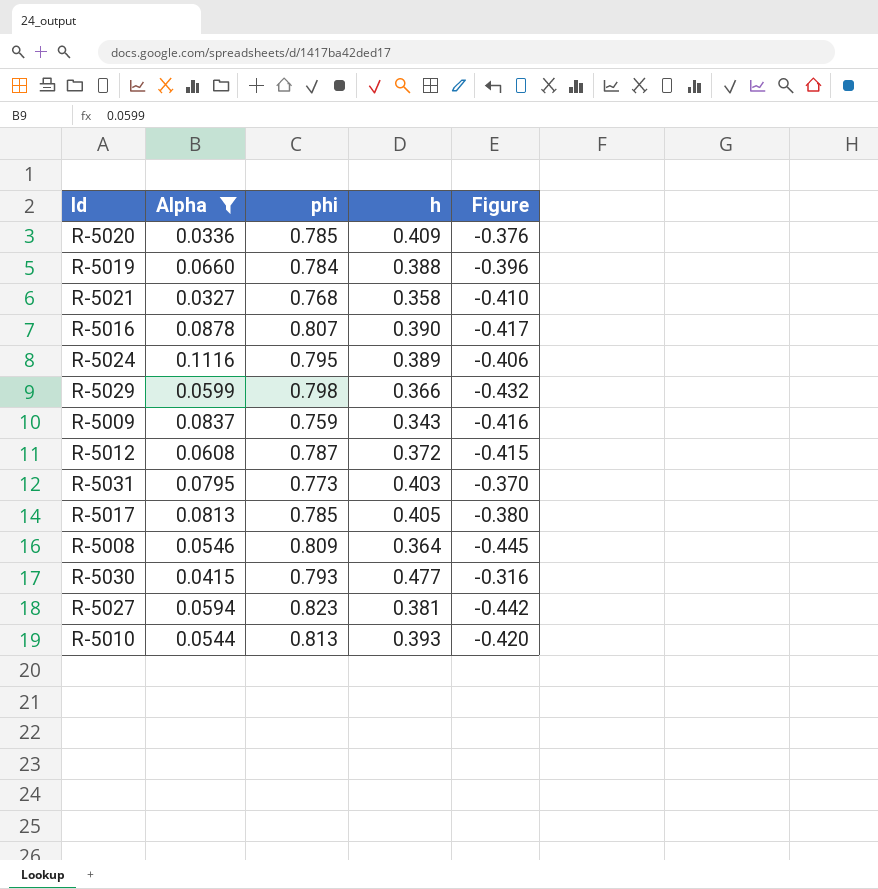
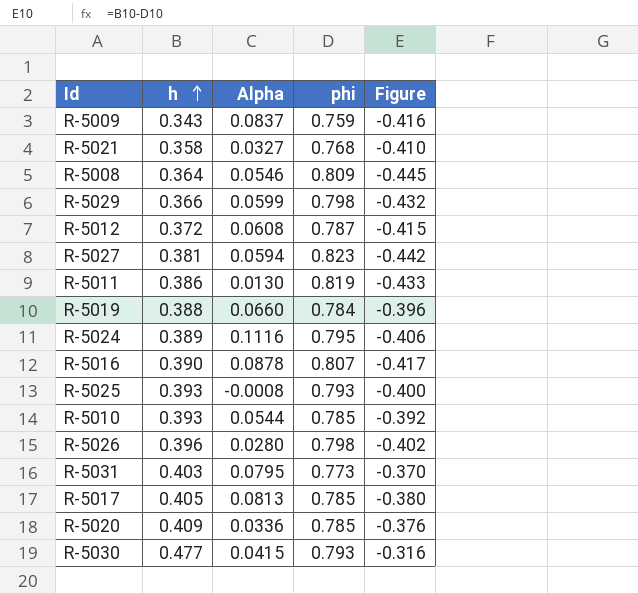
filter: Alpha >= 0.0327 -> none
row order: none -> h ascending
column h | position: 4 -> 2
R-5010 | phi: 0.813 -> 0.785
R-5010 | Figure: -0.420 -> -0.392

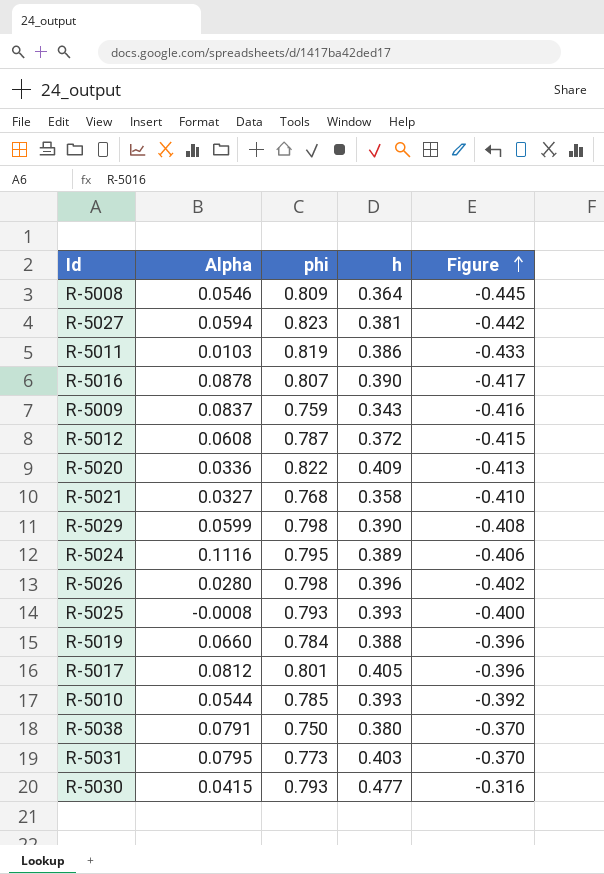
row order: h ascending -> Figure ascending
column h | position: 2 -> 4
R-5011 | Alpha: 0.0130 -> 0.0103
R-5020 | phi: 0.785 -> 0.822
R-5020 | Figure: -0.376 -> -0.413
R-5029 | h: 0.366 -> 0.390
R-5029 | Figure: -0.432 -> -0.408
R-5017 | Alpha: 0.0813 -> 0.0812
R-5017 | phi: 0.785 -> 0.801
R-5017 | Figure: -0.380 -> -0.396
row R-5038: none -> 0.0791 | 0.750 | 0.380 | -0.370

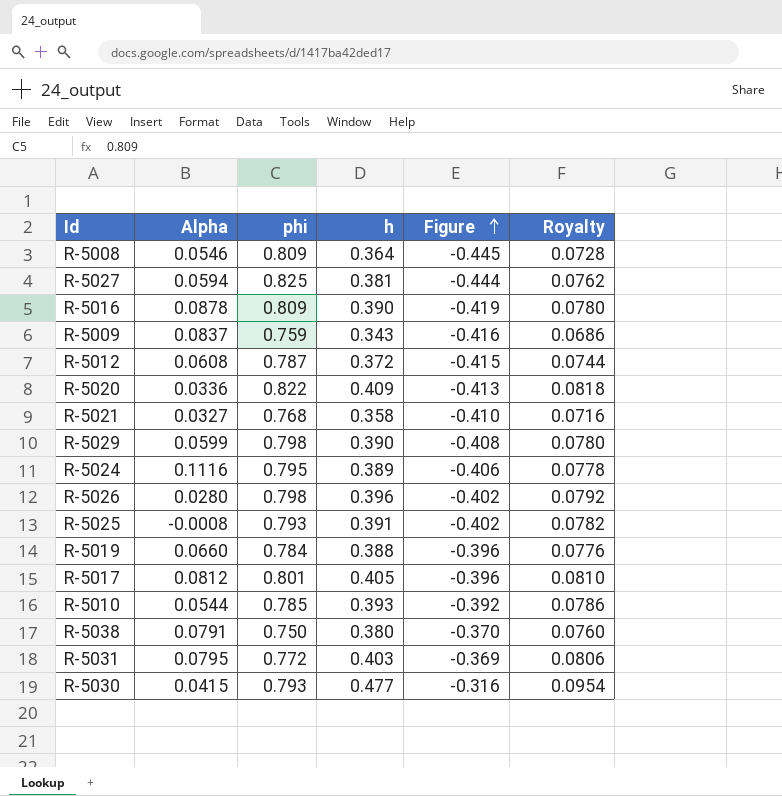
column Royalty | formula: none -> [h] * 0.2
row R-5011: 0.0103 | 0.819 | 0.386 | -0.433 -> none
R-5027 | phi: 0.823 -> 0.825
R-5027 | Figure: -0.442 -> -0.444
R-5016 | phi: 0.807 -> 0.809
R-5016 | Figure: -0.417 -> -0.419
R-5025 | h: 0.393 -> 0.391
R-5025 | Figure: -0.400 -> -0.402
R-5031 | phi: 0.773 -> 0.772
R-5031 | Figure: -0.370 -> -0.369

